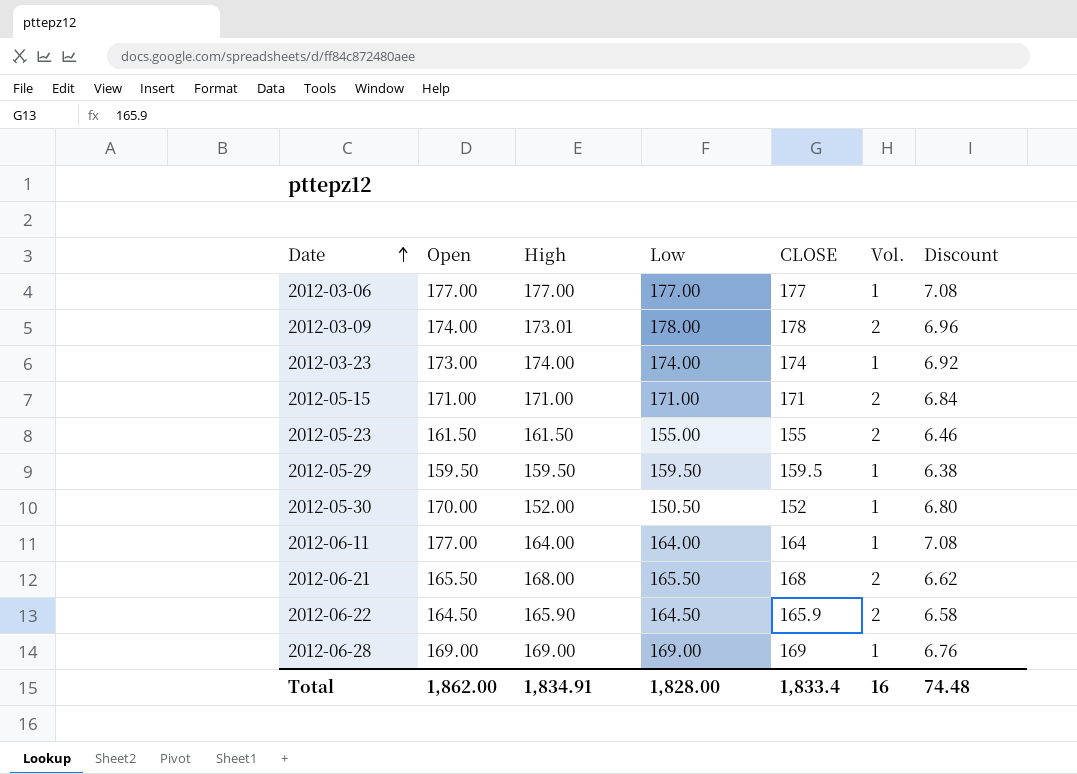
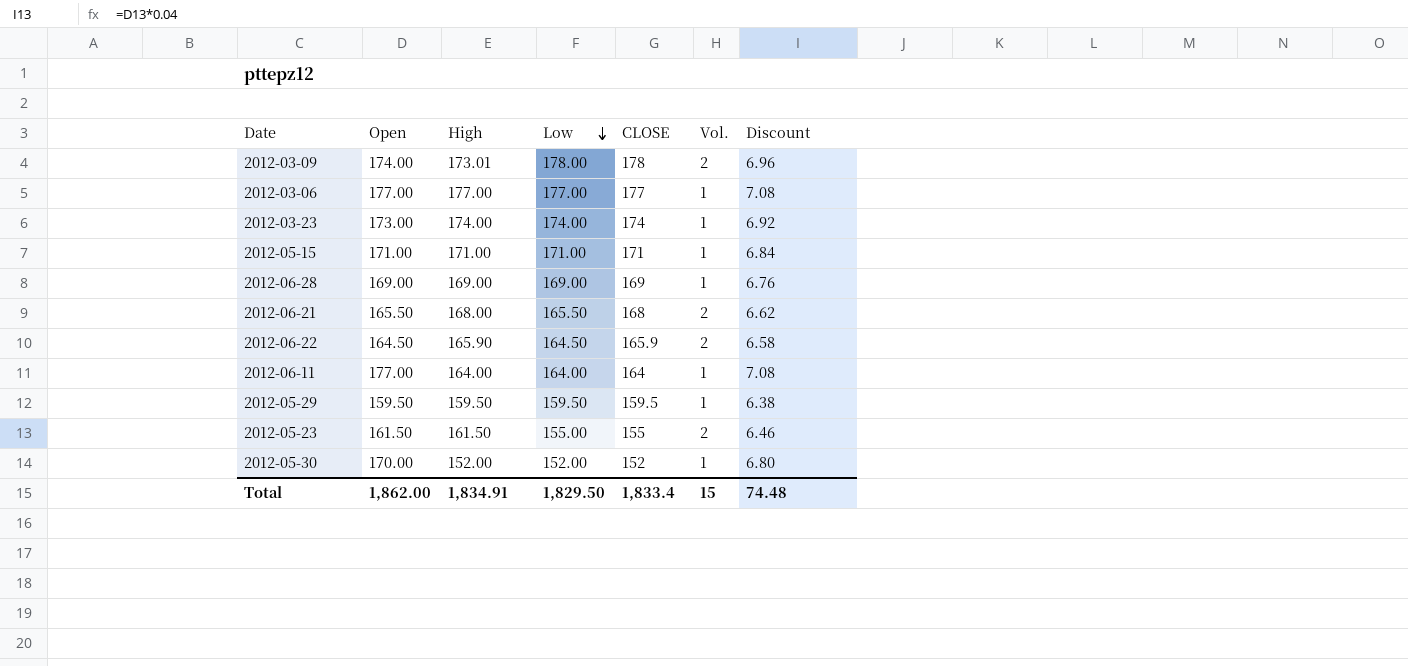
row order: Date ascending -> Low descending
2012-05-15 | Vol.: 2 -> 1
2012-05-30 | Low: 150.50 -> 152.00
Total | Low: 1,828.00 -> 1,829.50
Total | Vol.: 16 -> 15

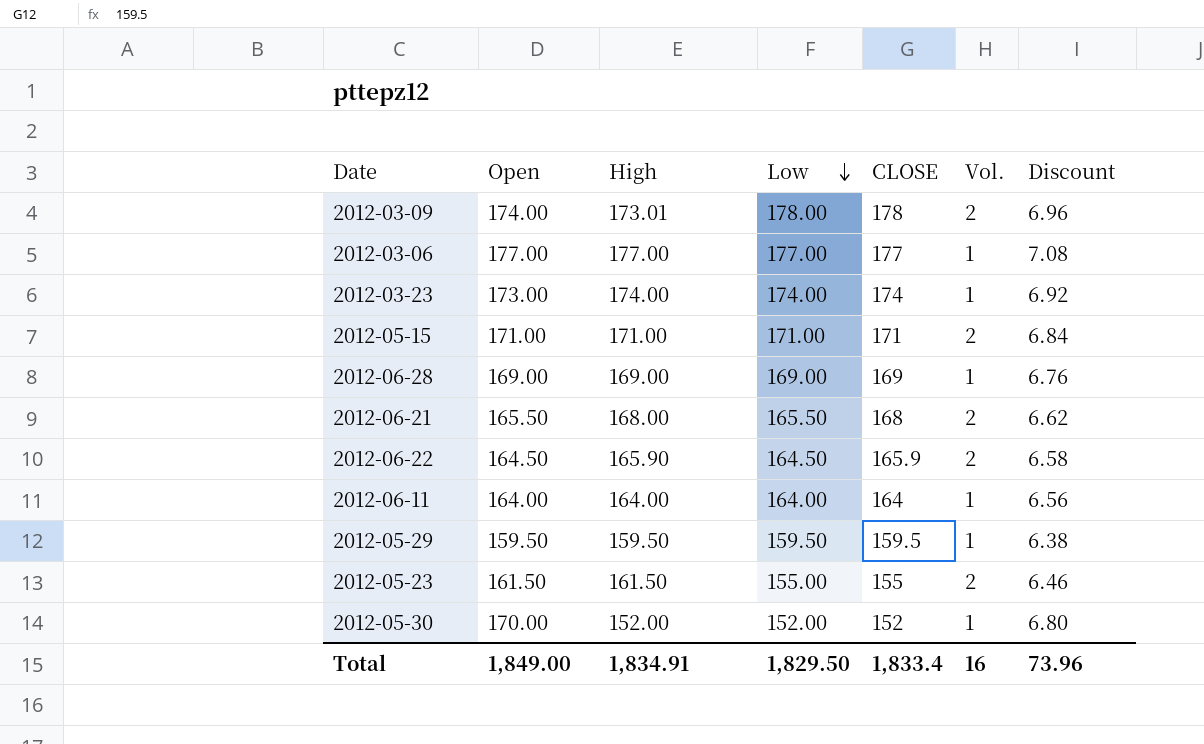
2012-05-15 | Vol.: 1 -> 2
2012-06-11 | Open: 177.00 -> 164.00
2012-06-11 | Discount: 7.08 -> 6.56
Total | Open: 1,862.00 -> 1,849.00
Total | Vol.: 15 -> 16
Total | Discount: 74.48 -> 73.96

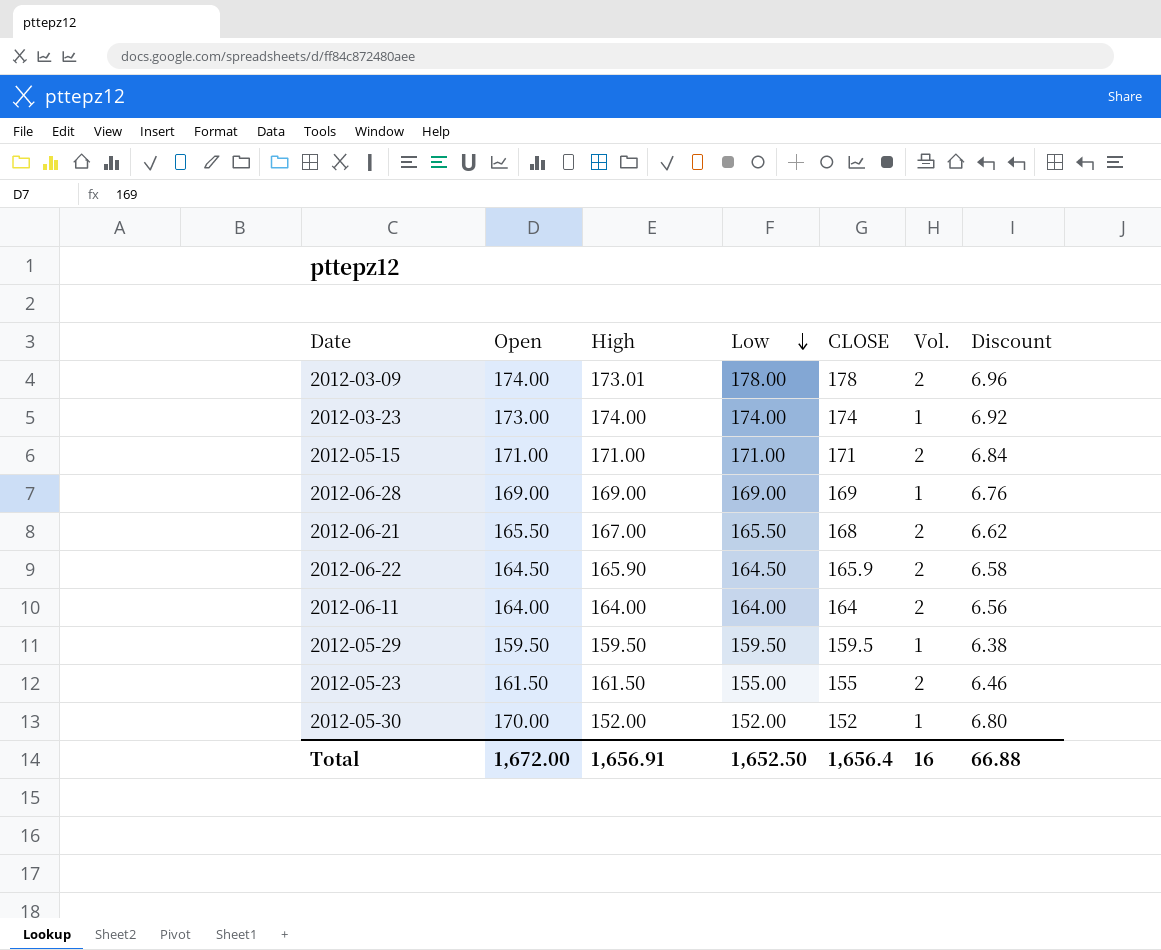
row 2012-03-06: 177.00 | 177.00 | 177.00 | 177 | 1 | 7.08 -> none
2012-06-21 | High: 168.00 -> 167.00
2012-06-11 | Vol.: 1 -> 2
Total | Open: 1,849.00 -> 1,672.00
Total | High: 1,834.91 -> 1,656.91
Total | Low: 1,829.50 -> 1,652.50
Total | CLOSE: 1,833.4 -> 1,656.4
Total | Discount: 73.96 -> 66.88

